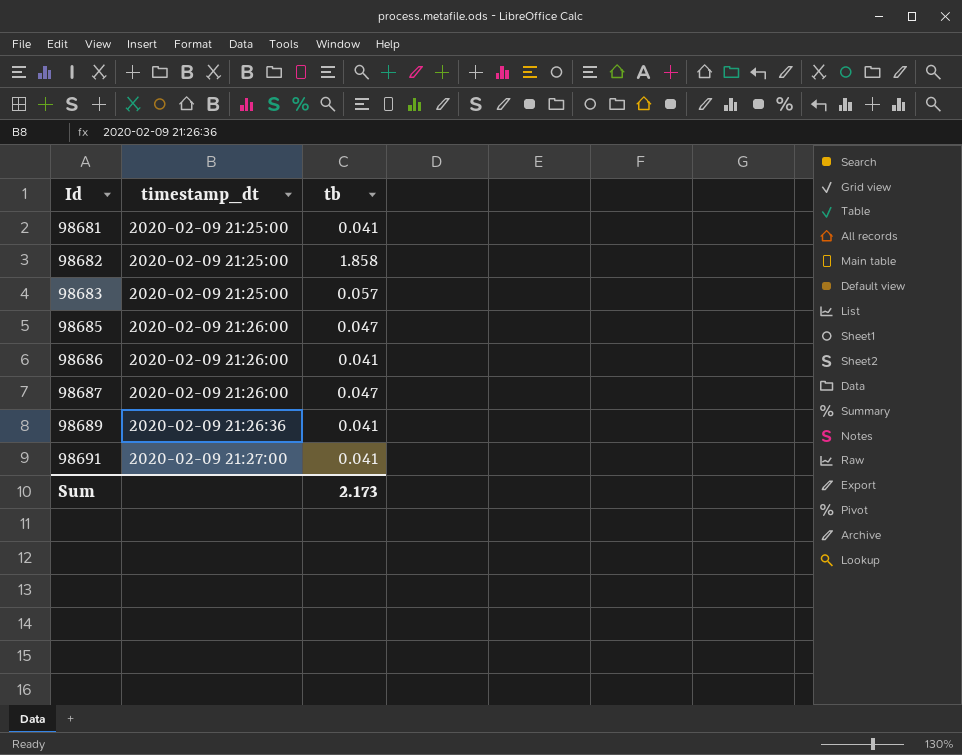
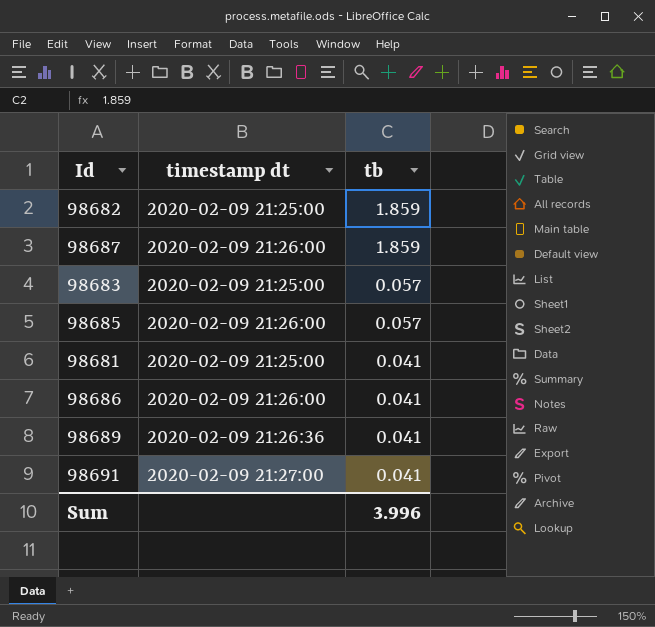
row order: Id ascending -> tb descending
column name: timestamp_dt -> timestamp dt
98682 | tb: 1.858 -> 1.859
98687 | tb: 0.047 -> 1.859
98685 | tb: 0.047 -> 0.057
Sum | tb: 2.173 -> 3.996

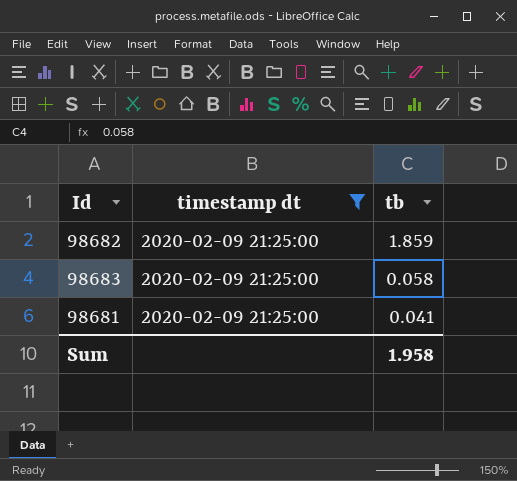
filter: none -> timestamp dt = 2020-02-09 21:25:00
98683 | tb: 0.057 -> 0.058
Sum | tb: 3.996 -> 1.958

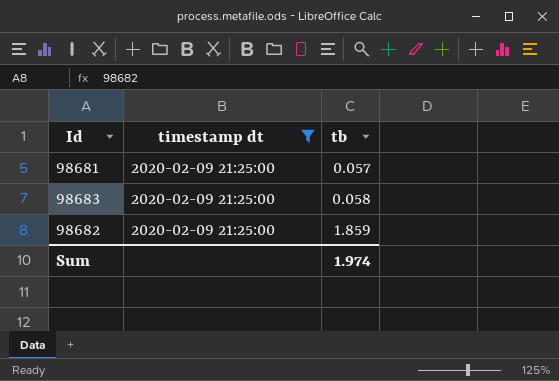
row order: tb descending -> tb ascending
98681 | tb: 0.041 -> 0.057
Sum | tb: 1.958 -> 1.974

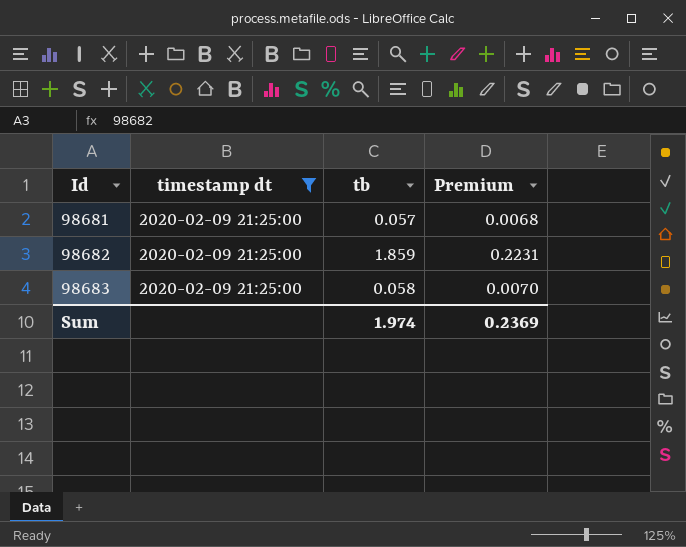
row order: tb ascending -> Id ascending
column Premium | formula: none -> [tb] * 0.12

